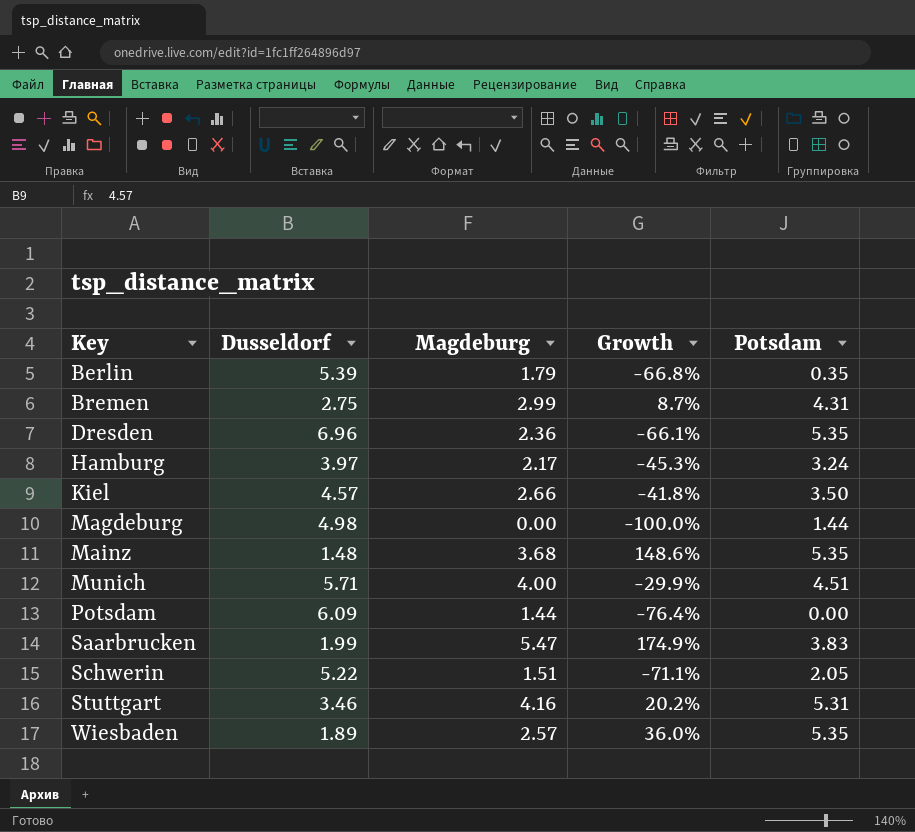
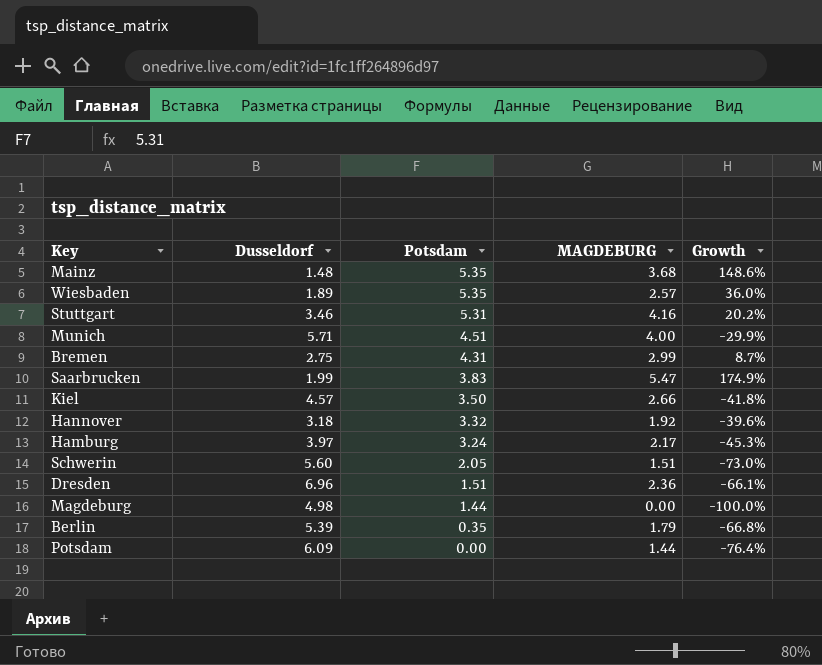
row order: Key ascending -> Potsdam descending
column Potsdam | position: 5 -> 3
column name: Magdeburg -> MAGDEBURG
row Hannover: none -> 3.18 | 3.32 | 1.92 | -39.6%
Schwerin | Dusseldorf: 5.22 -> 5.60
Schwerin | Growth: -71.1% -> -73.0%
Dresden | Potsdam: 5.35 -> 1.51

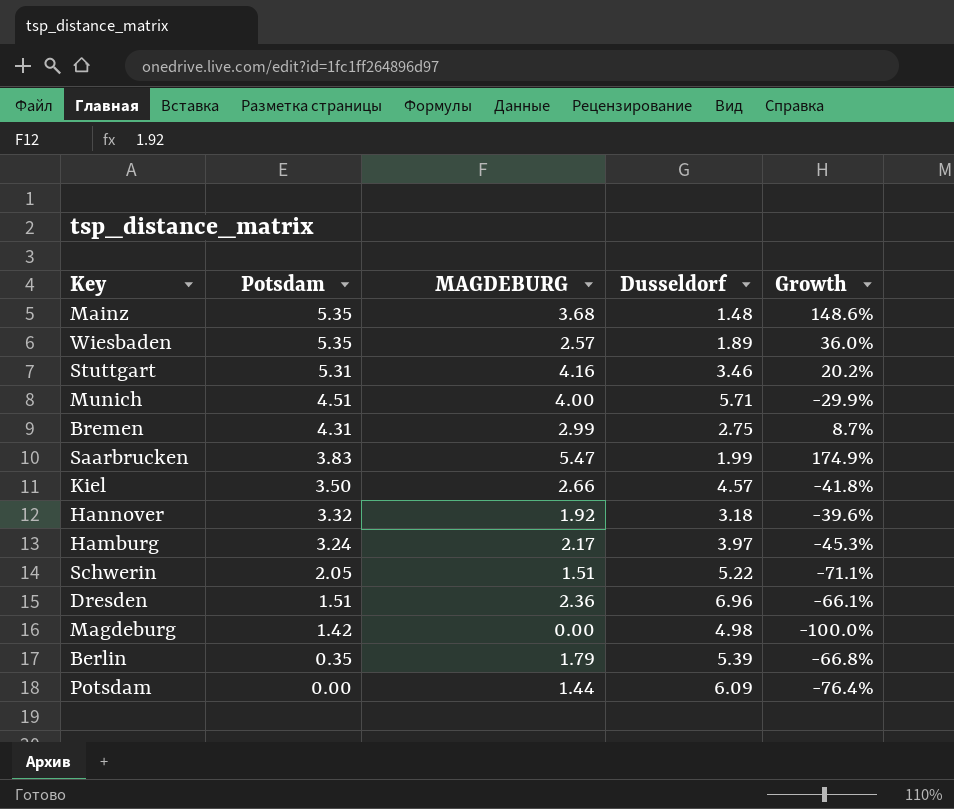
column Dusseldorf | position: 2 -> 4
Schwerin | Dusseldorf: 5.60 -> 5.22
Schwerin | Growth: -73.0% -> -71.1%
Magdeburg | Potsdam: 1.44 -> 1.42

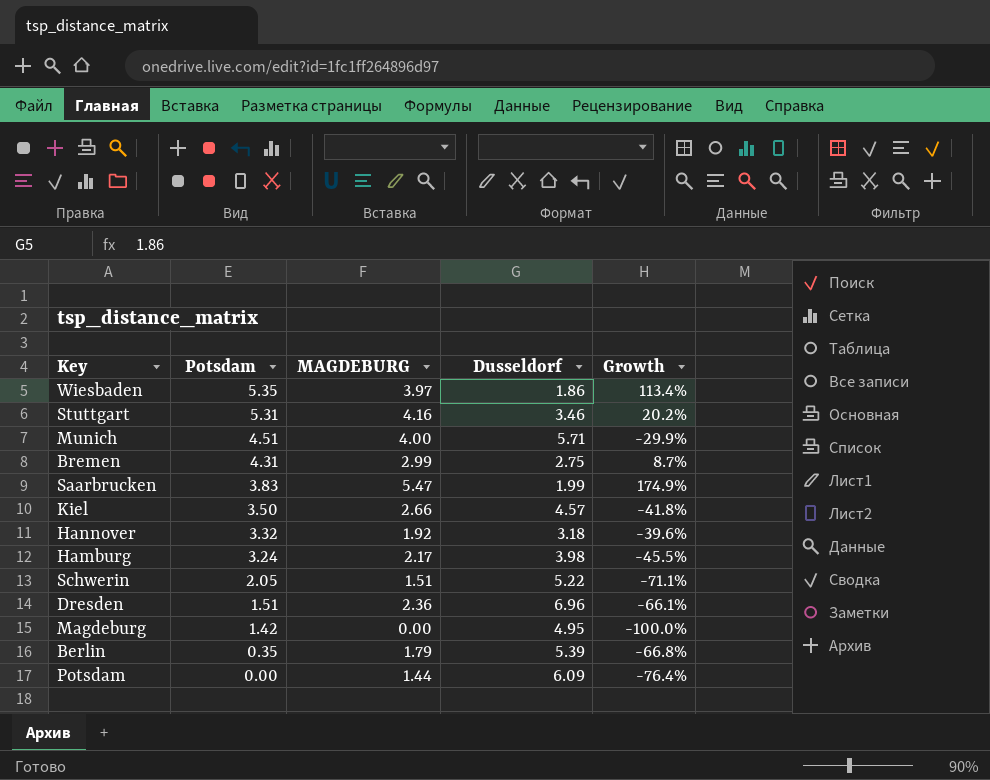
row Mainz: 5.35 | 3.68 | 1.48 | 148.6% -> none
Wiesbaden | MAGDEBURG: 2.57 -> 3.97
Wiesbaden | Dusseldorf: 1.89 -> 1.86
Wiesbaden | Growth: 36.0% -> 113.4%
Hamburg | Dusseldorf: 3.97 -> 3.98
Hamburg | Growth: -45.3% -> -45.5%
Magdeburg | Dusseldorf: 4.98 -> 4.95

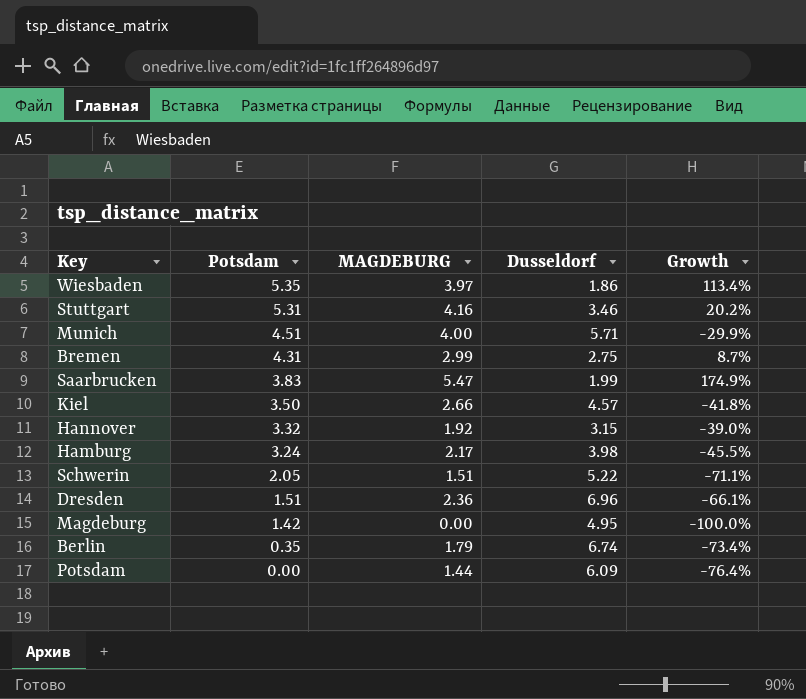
Hannover | Dusseldorf: 3.18 -> 3.15
Hannover | Growth: -39.6% -> -39.0%
Berlin | Dusseldorf: 5.39 -> 6.74
Berlin | Growth: -66.8% -> -73.4%

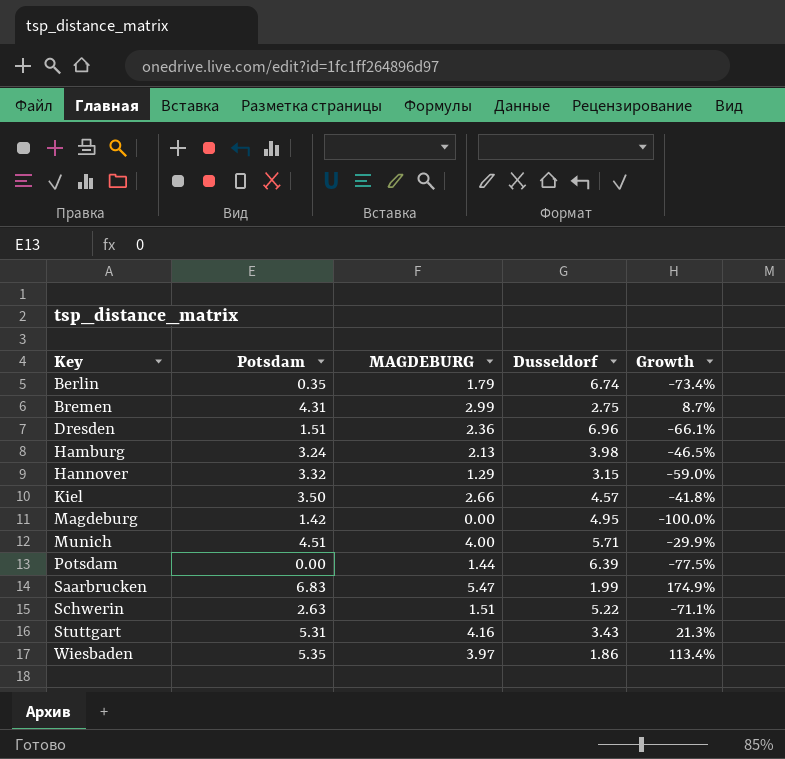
row order: Potsdam descending -> Key ascending
Hamburg | MAGDEBURG: 2.17 -> 2.13
Hamburg | Growth: -45.5% -> -46.5%
Hannover | MAGDEBURG: 1.92 -> 1.29
Hannover | Growth: -39.0% -> -59.0%
Potsdam | Dusseldorf: 6.09 -> 6.39
Potsdam | Growth: -76.4% -> -77.5%
Saarbrucken | Potsdam: 3.83 -> 6.83
Schwerin | Potsdam: 2.05 -> 2.63
Stuttgart | Dusseldorf: 3.46 -> 3.43
Stuttgart | Growth: 20.2% -> 21.3%

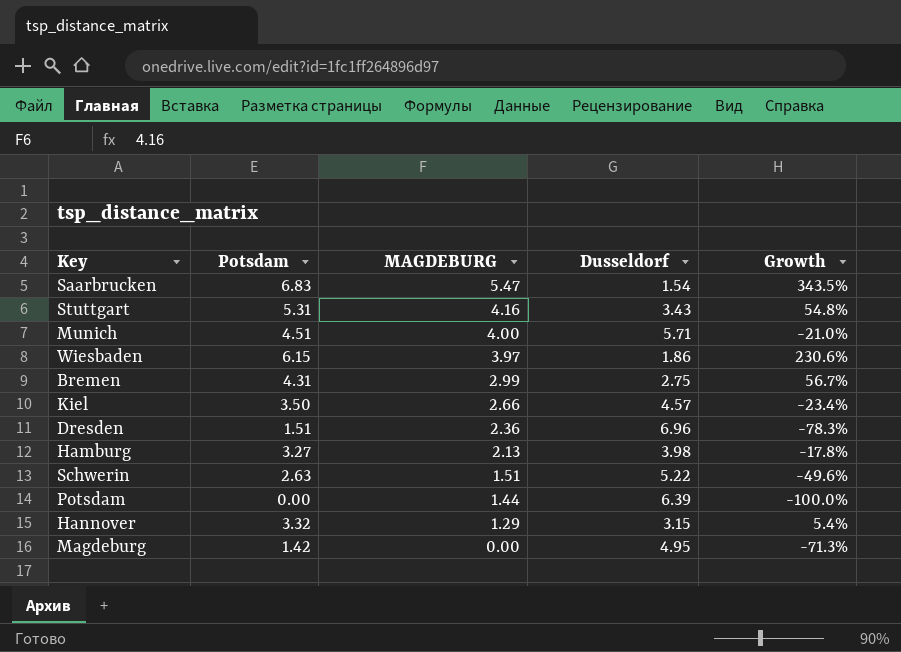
row order: Key ascending -> MAGDEBURG descending
column Growth | formula: ([MAGDEBURG] - [Dusseldorf]) / [Dusseldorf] -> ([Potsdam] - [Dusseldorf]) / [Dusseldorf]
row Berlin: 0.35 | 1.79 | 6.74 | -73.4% -> none
Saarbrucken | Dusseldorf: 1.99 -> 1.54
Wiesbaden | Potsdam: 5.35 -> 6.15
Hamburg | Potsdam: 3.24 -> 3.27

